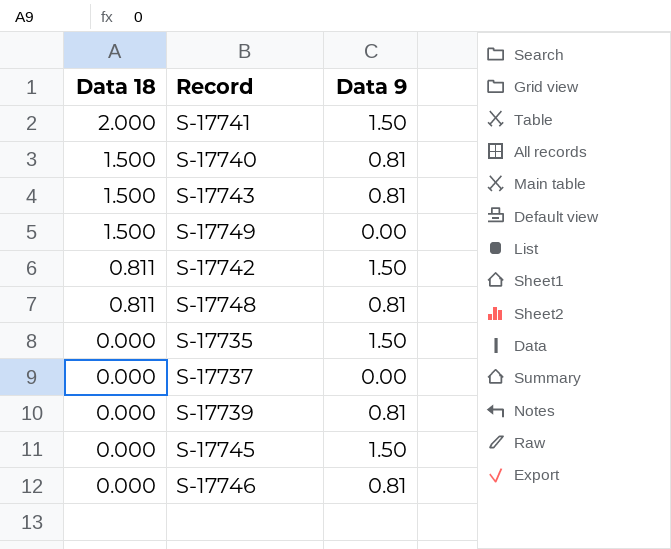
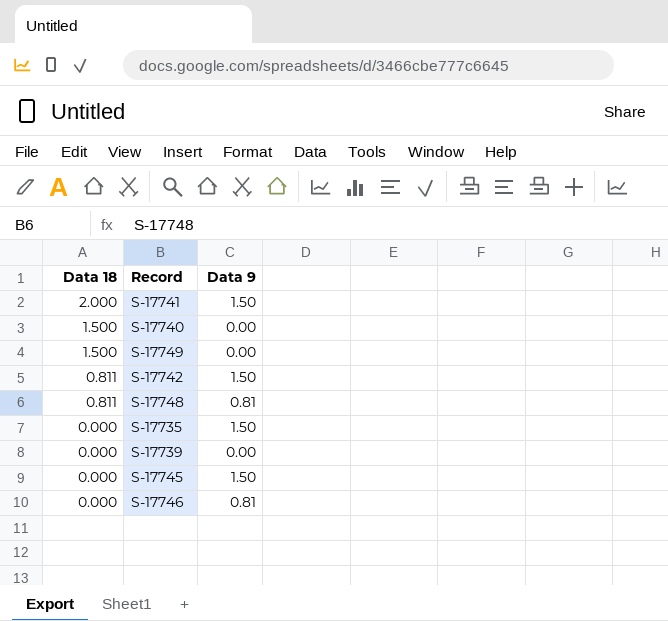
row S-17743: 1.500 | 0.81 -> none
row S-17737: 0.000 | 0.00 -> none
S-17740 | Data 9: 0.81 -> 0.00
S-17739 | Data 9: 0.81 -> 0.00

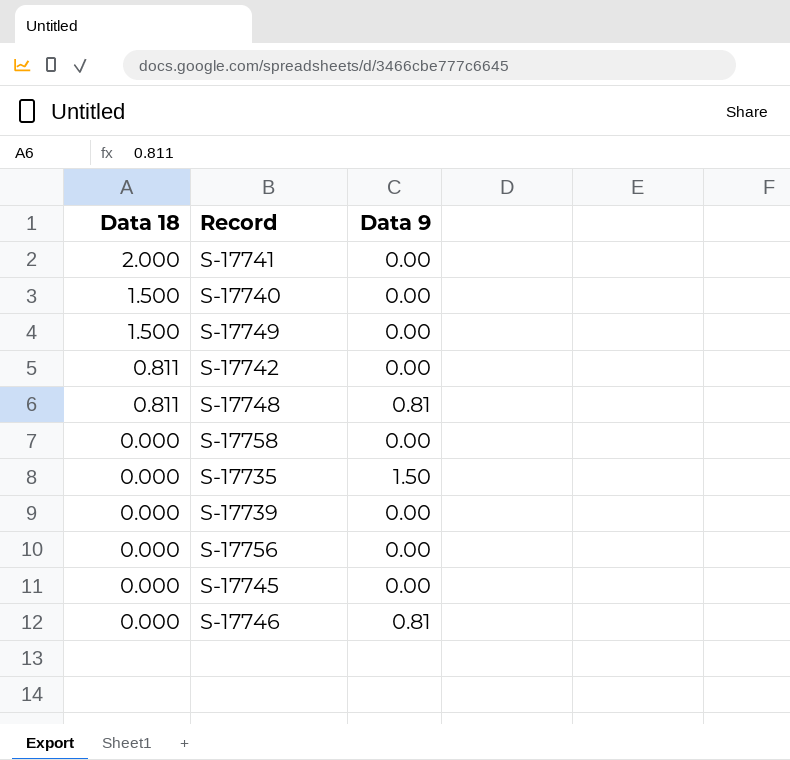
S-17741 | Data 9: 1.50 -> 0.00
S-17742 | Data 9: 1.50 -> 0.00
row S-17758: none -> 0.000 | 0.00
row S-17756: none -> 0.000 | 0.00
S-17745 | Data 9: 1.50 -> 0.00

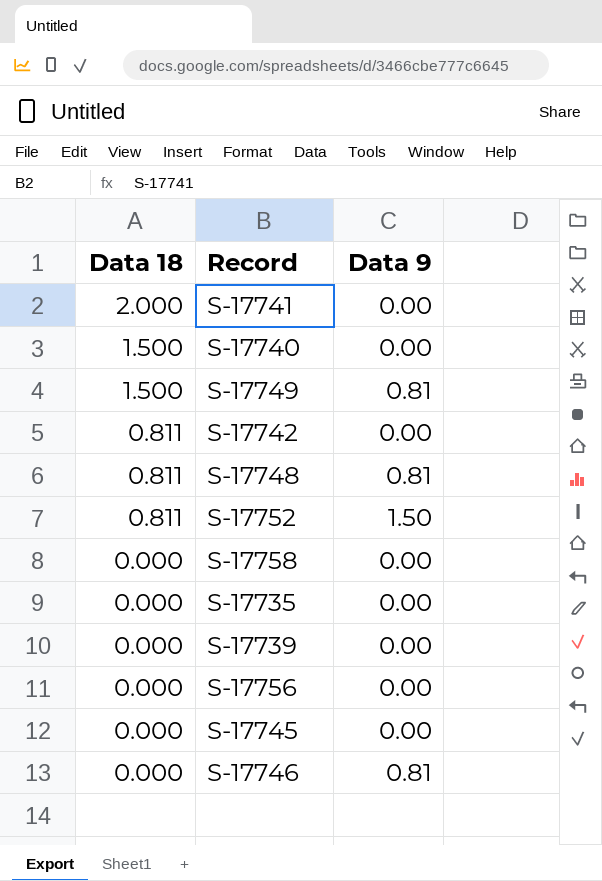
S-17749 | Data 9: 0.00 -> 0.81
row S-17752: none -> 0.811 | 1.50
S-17735 | Data 9: 1.50 -> 0.00

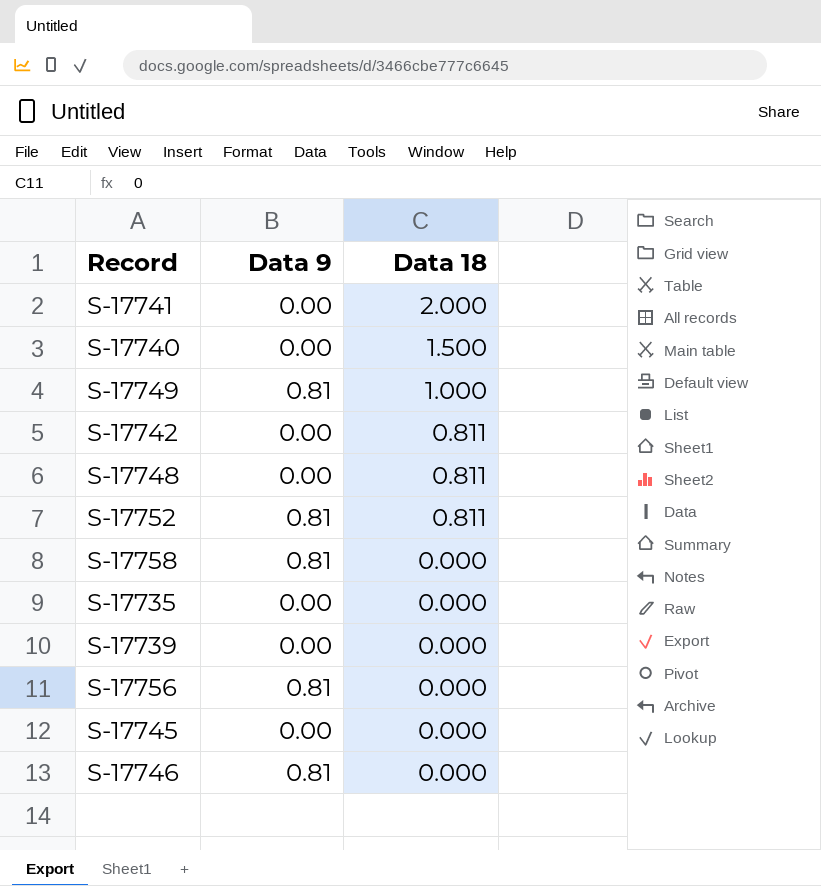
column Data 18 | position: 1 -> 3
S-17749 | Data 18: 1.500 -> 1.000
S-17748 | Data 9: 0.81 -> 0.00
S-17752 | Data 9: 1.50 -> 0.81
S-17758 | Data 9: 0.00 -> 0.81
S-17756 | Data 9: 0.00 -> 0.81

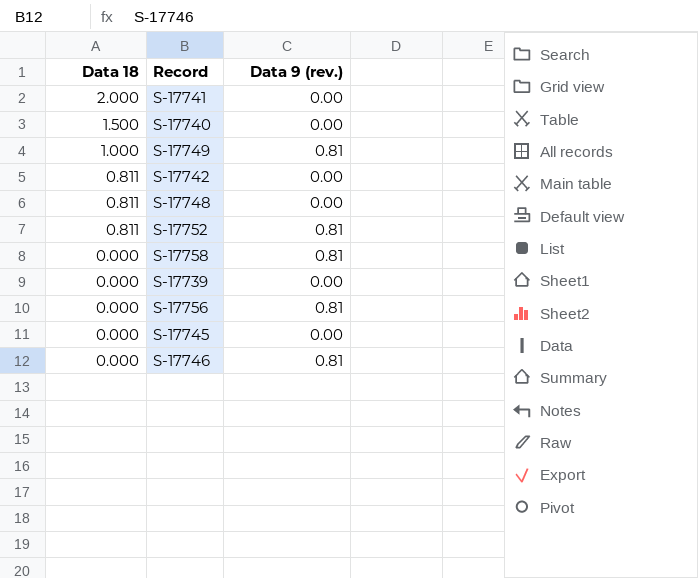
column Data 18 | position: 3 -> 1
column name: Data 9 -> Data 9 (rev.)
row S-17735: 0.00 | 0.000 -> none

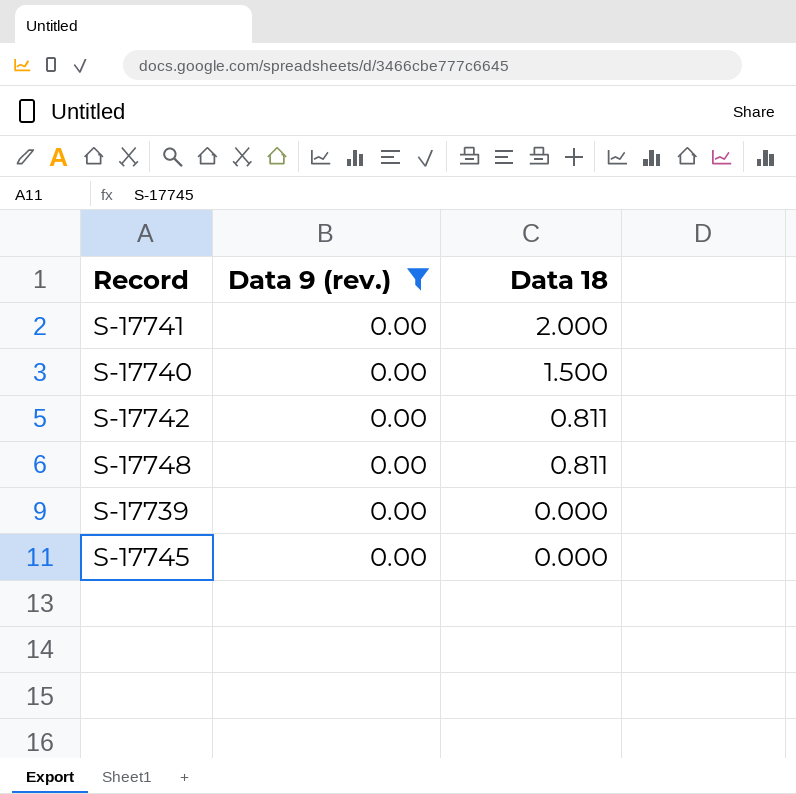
filter: none -> Data 9 (rev.) = 0.00
column Data 18 | position: 1 -> 3

